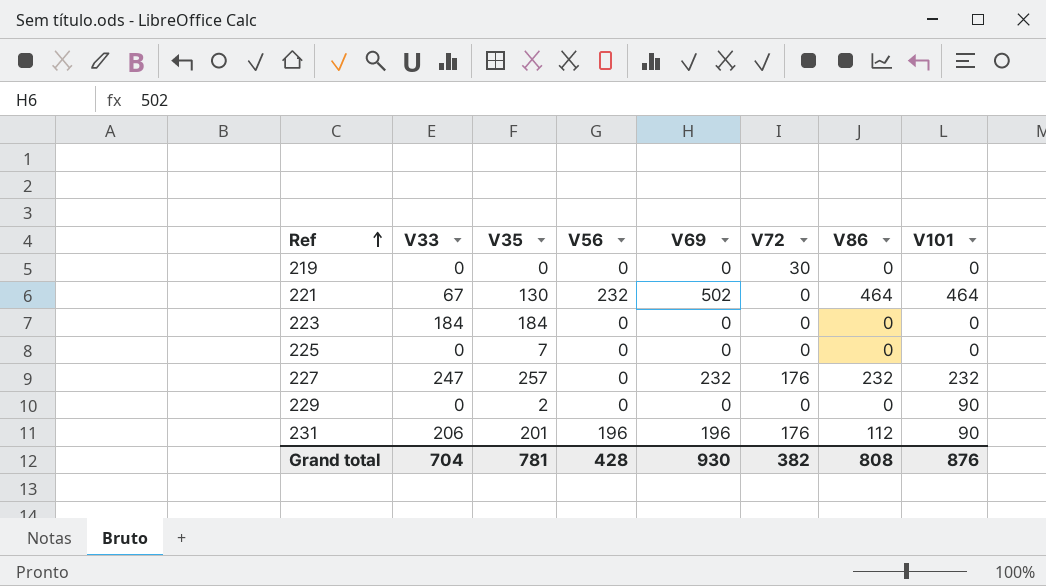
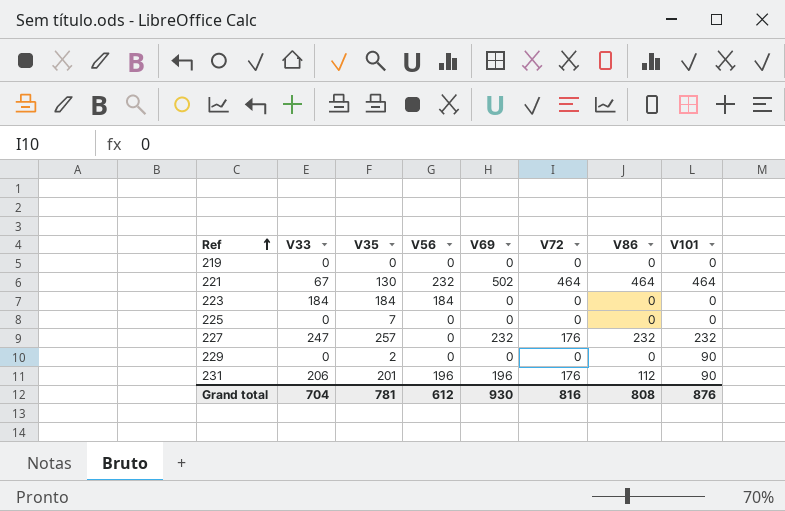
219 | V72: 30 -> 0
221 | V72: 0 -> 464
223 | V56: 0 -> 184
Grand total | V56: 428 -> 612
Grand total | V72: 382 -> 816

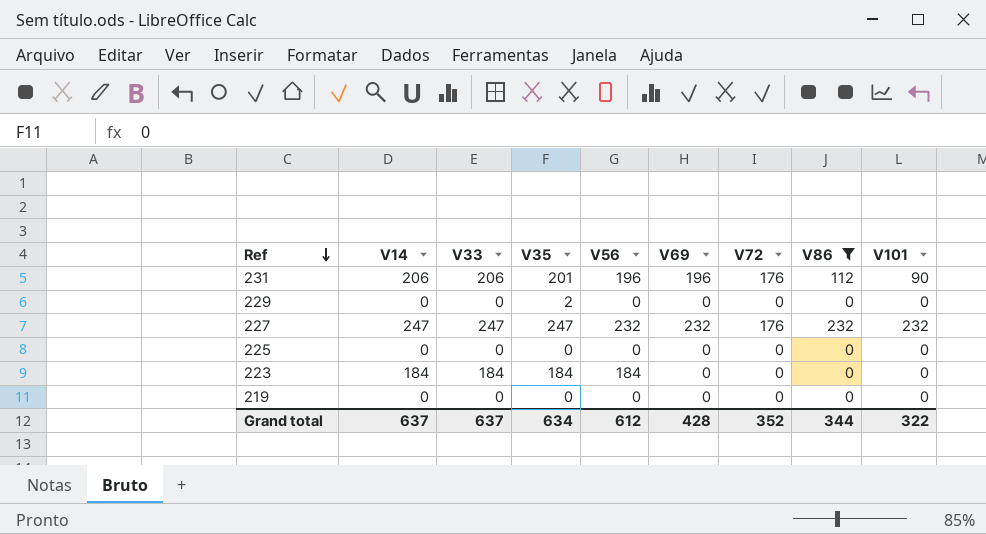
filter: none -> V86 != 464
row order: Ref ascending -> Ref descending
column V14 | position: none -> 2
229 | V101: 90 -> 0
227 | V35: 257 -> 247
227 | V56: 0 -> 232
225 | V35: 7 -> 0
Grand total | V33: 704 -> 637
Grand total | V35: 781 -> 634
Grand total | V69: 930 -> 428
Grand total | V72: 816 -> 352
Grand total | V86: 808 -> 344
Grand total | V101: 876 -> 322

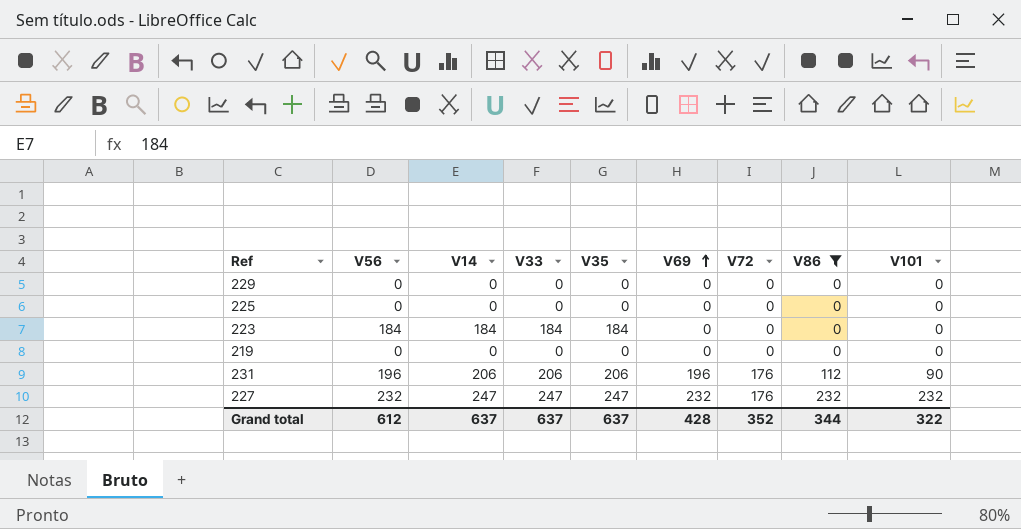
row order: Ref descending -> V69 ascending
column V56 | position: 5 -> 2
229 | V35: 2 -> 0
231 | V35: 201 -> 206
Grand total | V35: 634 -> 637

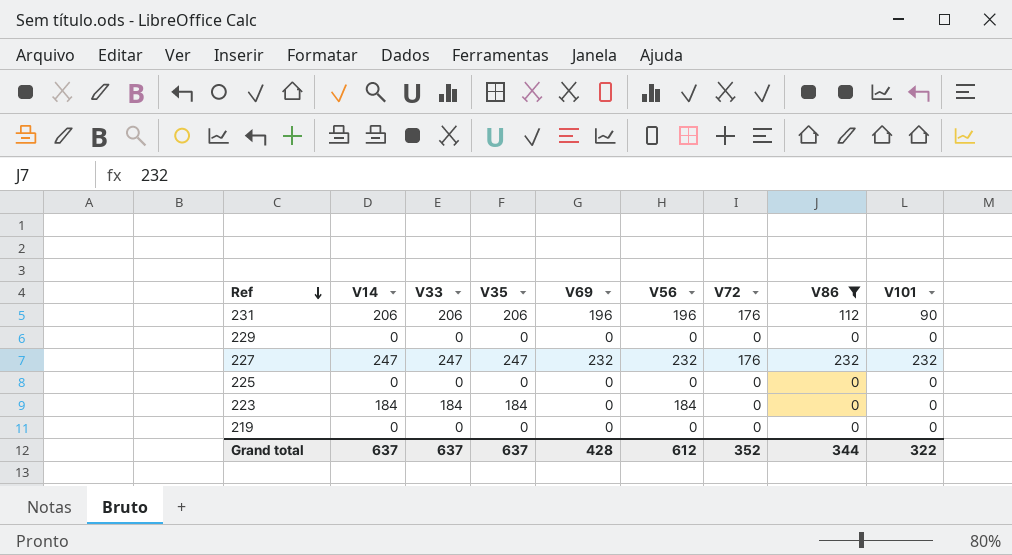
row order: V69 ascending -> Ref descending
column V56 | position: 2 -> 6

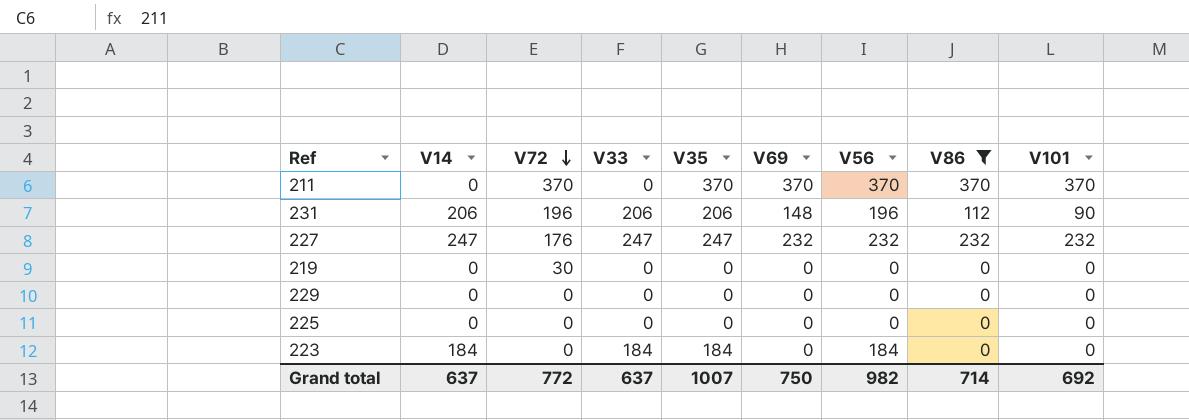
row order: Ref descending -> V72 descending
column V72 | position: 7 -> 3
row 211: none -> 0 | 370 | 0 | 370 | 370 | 370 | 370 | 370
231 | V72: 176 -> 196
231 | V69: 196 -> 148
219 | V72: 0 -> 30
Grand total | V72: 352 -> 772
Grand total | V35: 637 -> 1007
Grand total | V69: 428 -> 750
Grand total | V56: 612 -> 982
Grand total | V86: 344 -> 714
Grand total | V101: 322 -> 692

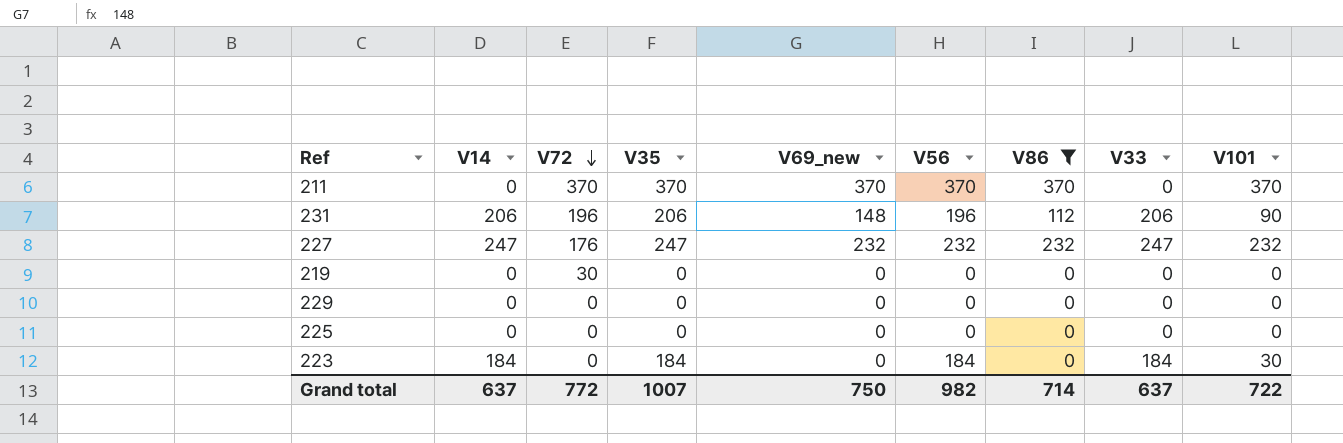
column name: V69 -> V69_new
column V33 | position: 4 -> 8
223 | V101: 0 -> 30
Grand total | V101: 692 -> 722

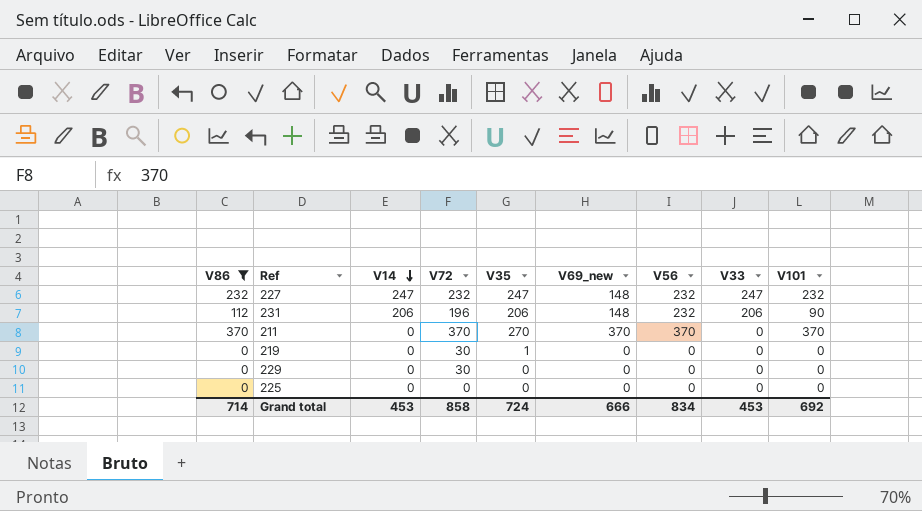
row order: V72 descending -> V14 descending
column V86 | position: 7 -> 1
row 223: 184 | 0 | 184 | 0 | 184 | 0 | 184 | 30 -> none
227 | V72: 176 -> 232
227 | V69_new: 232 -> 148
231 | V56: 196 -> 232
211 | V35: 370 -> 270
219 | V35: 0 -> 1
229 | V72: 0 -> 30
Grand total | V14: 637 -> 453
Grand total | V72: 772 -> 858
Grand total | V35: 1007 -> 724
Grand total | V69_new: 750 -> 666
Grand total | V56: 982 -> 834
Grand total | V33: 637 -> 453
Grand total | V101: 722 -> 692

